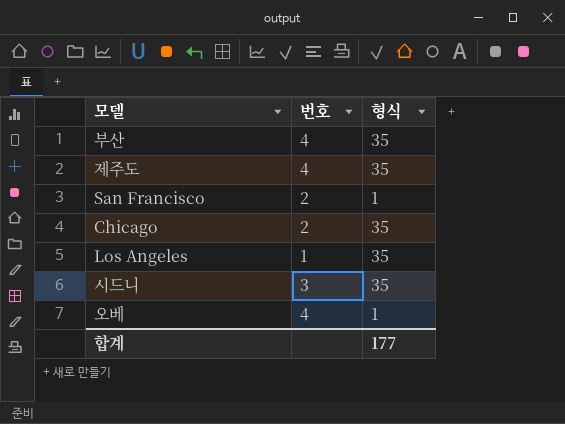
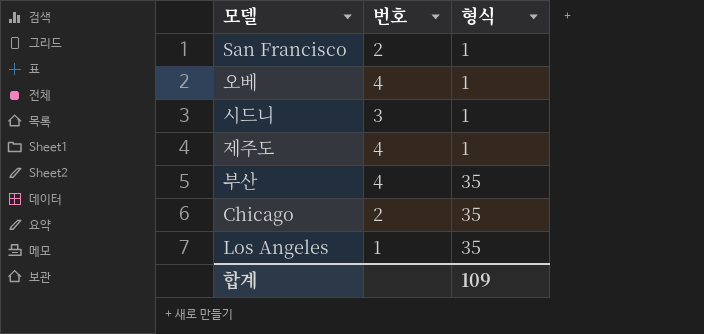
row order: none -> 형식 ascending
시드니 | 형식: 35 -> 1
제주도 | 형식: 35 -> 1
합계 | 형식: 177 -> 109

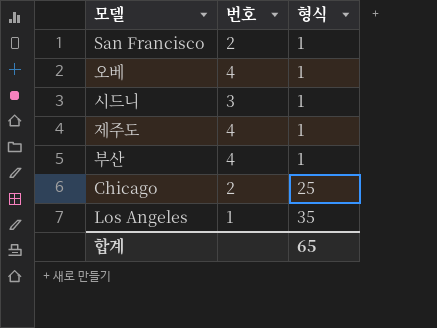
부산 | 형식: 35 -> 1
Chicago | 형식: 35 -> 25
합계 | 형식: 109 -> 65

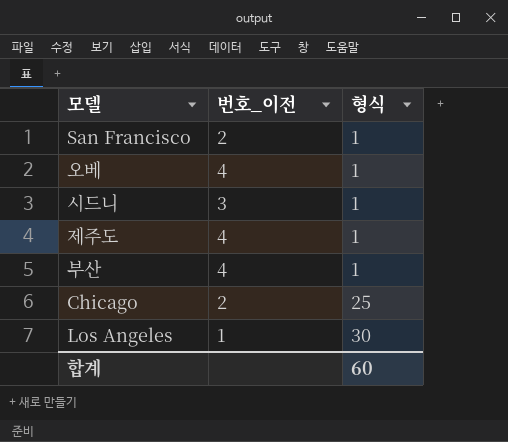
column name: 번호 -> 번호_이전
Los Angeles | 형식: 35 -> 30
합계 | 형식: 65 -> 60

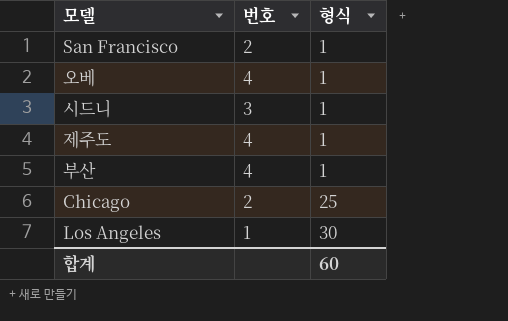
column name: 번호_이전 -> 번호

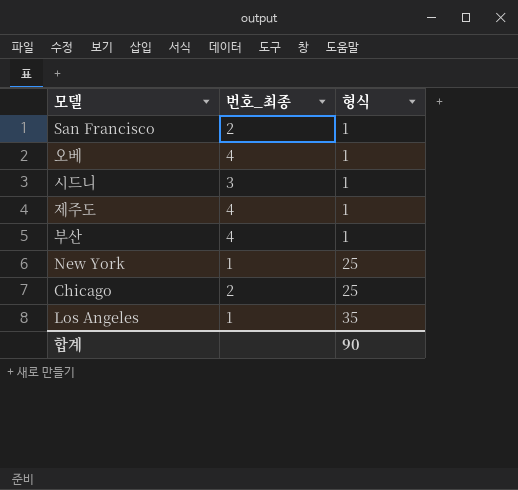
column name: 번호 -> 번호_최종
row New York: none -> 1 | 25
Los Angeles | 형식: 30 -> 35
합계 | 형식: 60 -> 90

